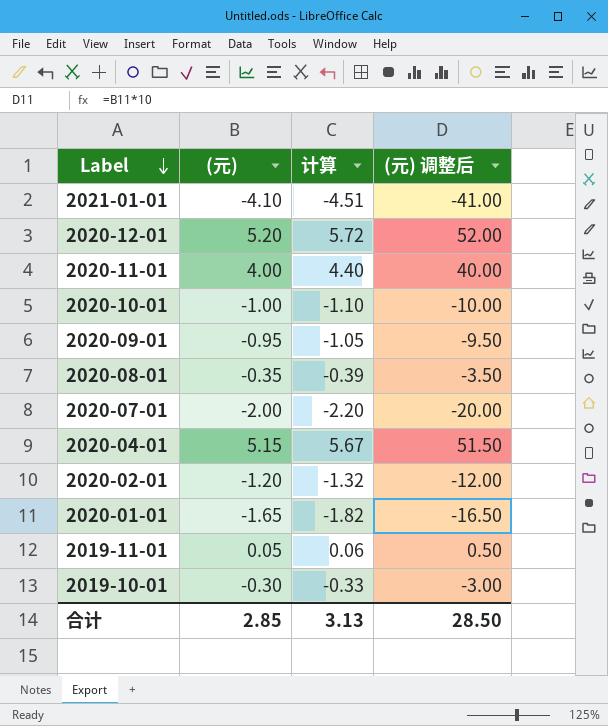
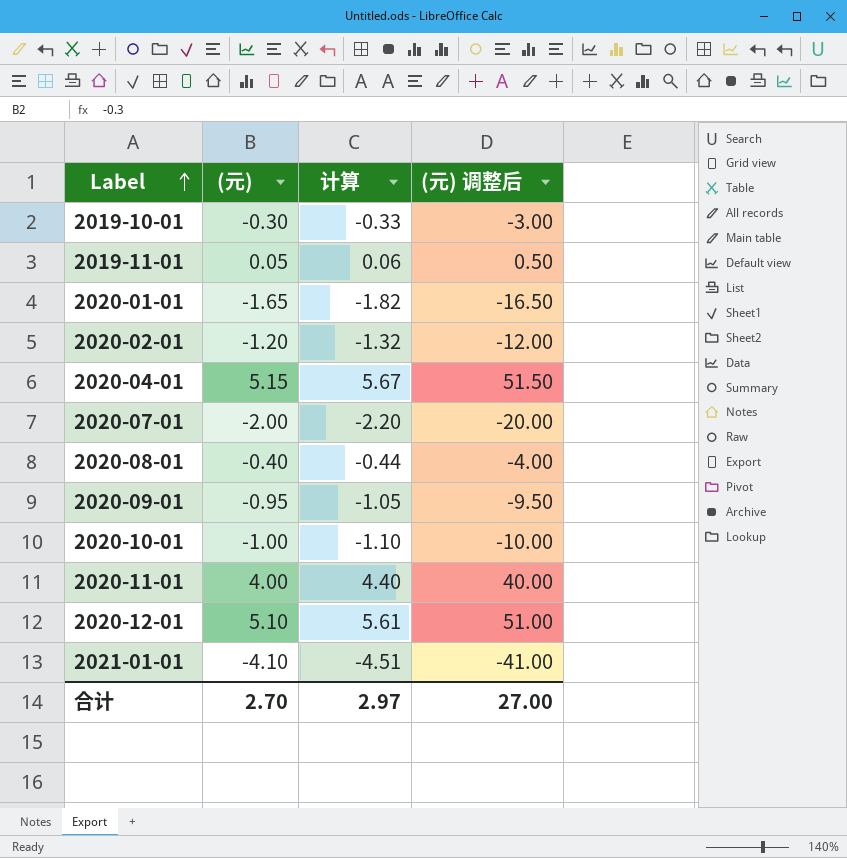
row order: Label descending -> Label ascending
2020-08-01 | (元): -0.35 -> -0.40
2020-08-01 | 计算: -0.39 -> -0.44
2020-08-01 | (元) 调整后: -3.50 -> -4.00
2020-12-01 | (元): 5.20 -> 5.10
2020-12-01 | 计算: 5.72 -> 5.61
2020-12-01 | (元) 调整后: 52.00 -> 51.00
合计 | (元): 2.85 -> 2.70
合计 | 计算: 3.13 -> 2.97
合计 | (元) 调整后: 28.50 -> 27.00

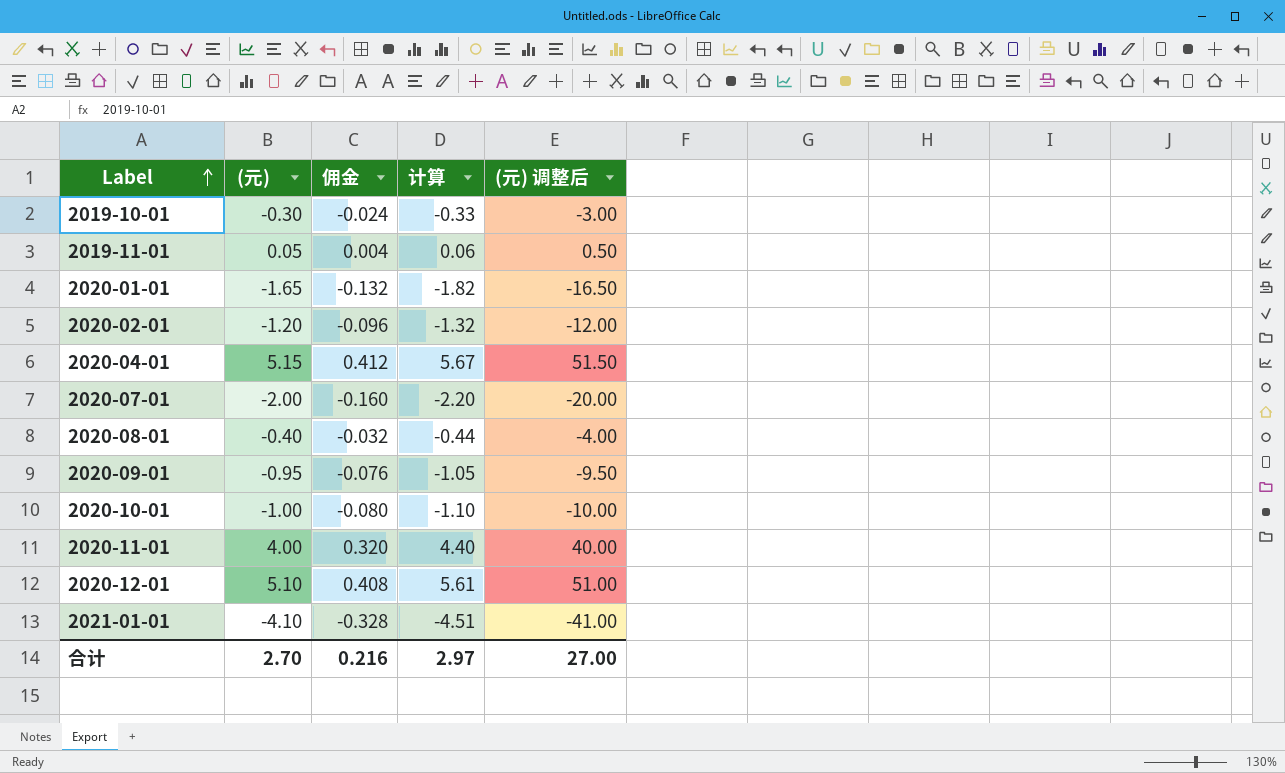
column 佣金 | formula: none -> [(元)] * 0.08

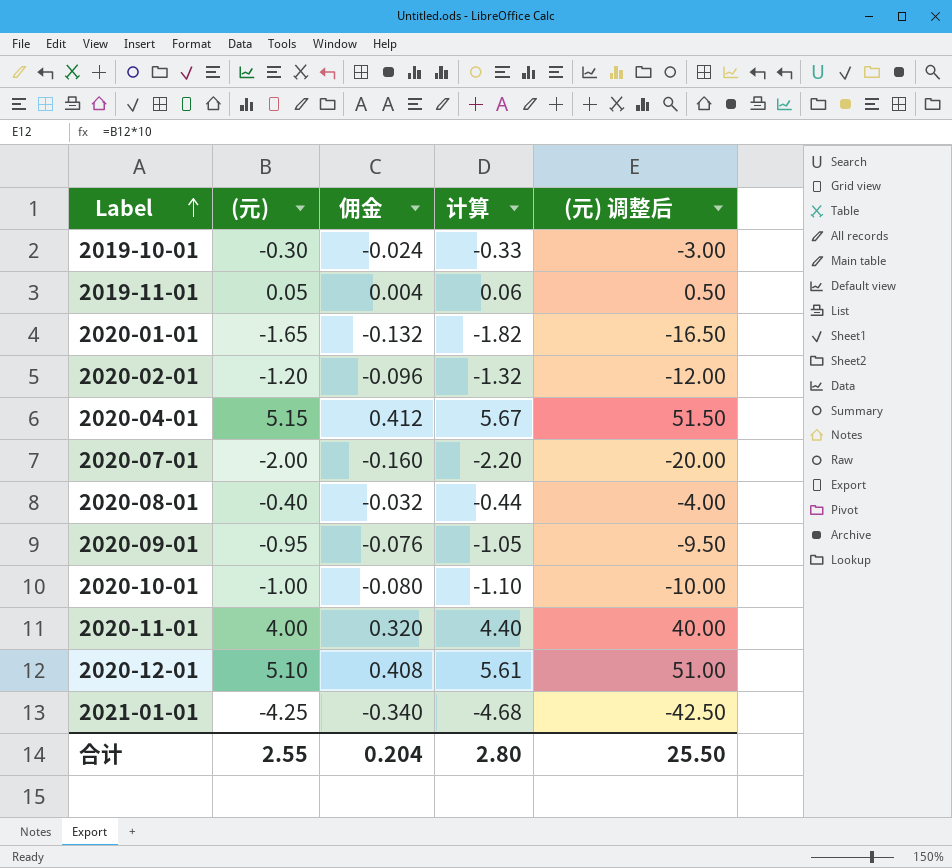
2021-01-01 | (元): -4.10 -> -4.25
2021-01-01 | 佣金: -0.328 -> -0.340
2021-01-01 | 计算: -4.51 -> -4.68
2021-01-01 | (元) 调整后: -41.00 -> -42.50
合计 | (元): 2.70 -> 2.55
合计 | 佣金: 0.216 -> 0.204
合计 | 计算: 2.97 -> 2.80
合计 | (元) 调整后: 27.00 -> 25.50

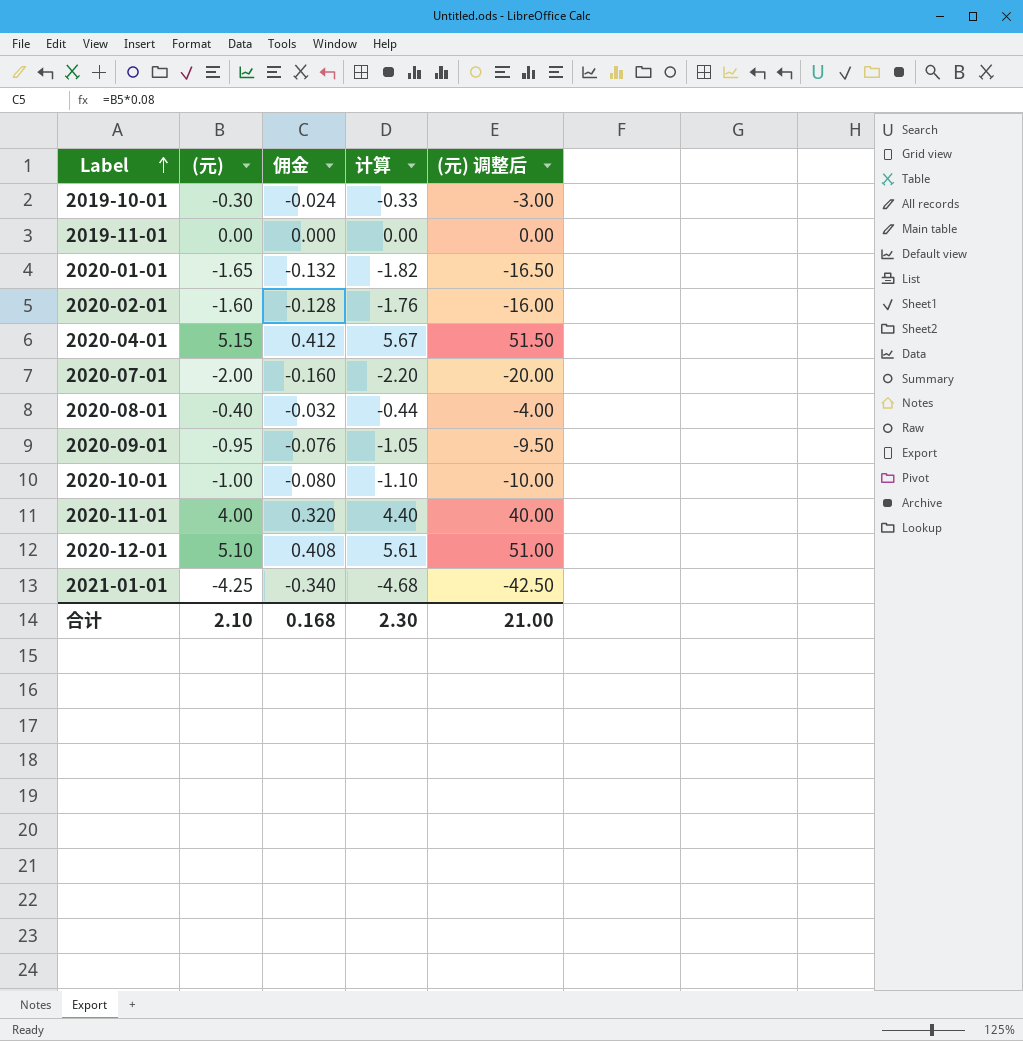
2019-11-01 | (元): 0.05 -> 0.00
2019-11-01 | 佣金: 0.004 -> 0.000
2019-11-01 | 计算: 0.06 -> 0.00
2019-11-01 | (元) 调整后: 0.50 -> 0.00
2020-02-01 | (元): -1.20 -> -1.60
2020-02-01 | 佣金: -0.096 -> -0.128
2020-02-01 | 计算: -1.32 -> -1.76
2020-02-01 | (元) 调整后: -12.00 -> -16.00
合计 | (元): 2.55 -> 2.10
合计 | 佣金: 0.204 -> 0.168
合计 | 计算: 2.80 -> 2.30
合计 | (元) 调整后: 25.50 -> 21.00

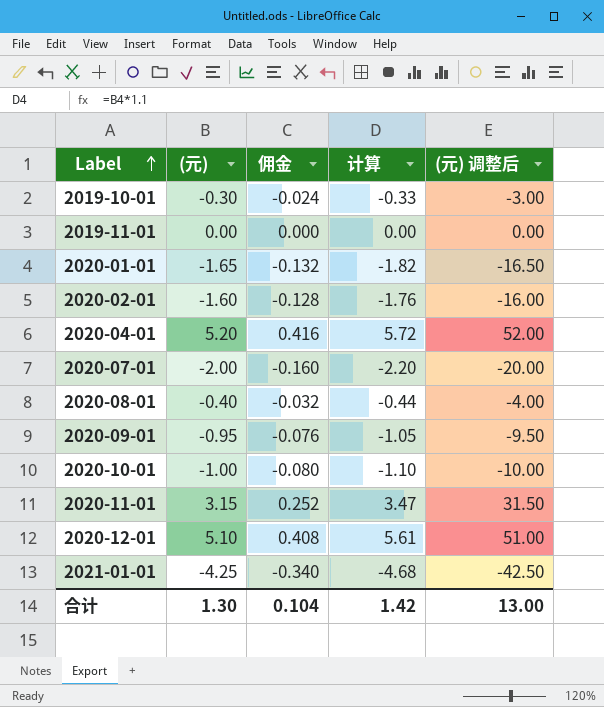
2020-04-01 | (元): 5.15 -> 5.20
2020-04-01 | 佣金: 0.412 -> 0.416
2020-04-01 | 计算: 5.67 -> 5.72
2020-04-01 | (元) 调整后: 51.50 -> 52.00
2020-11-01 | (元): 4.00 -> 3.15
2020-11-01 | 佣金: 0.320 -> 0.252
2020-11-01 | 计算: 4.40 -> 3.47
2020-11-01 | (元) 调整后: 40.00 -> 31.50
合计 | (元): 2.10 -> 1.30
合计 | 佣金: 0.168 -> 0.104
合计 | 计算: 2.30 -> 1.42
合计 | (元) 调整后: 21.00 -> 13.00

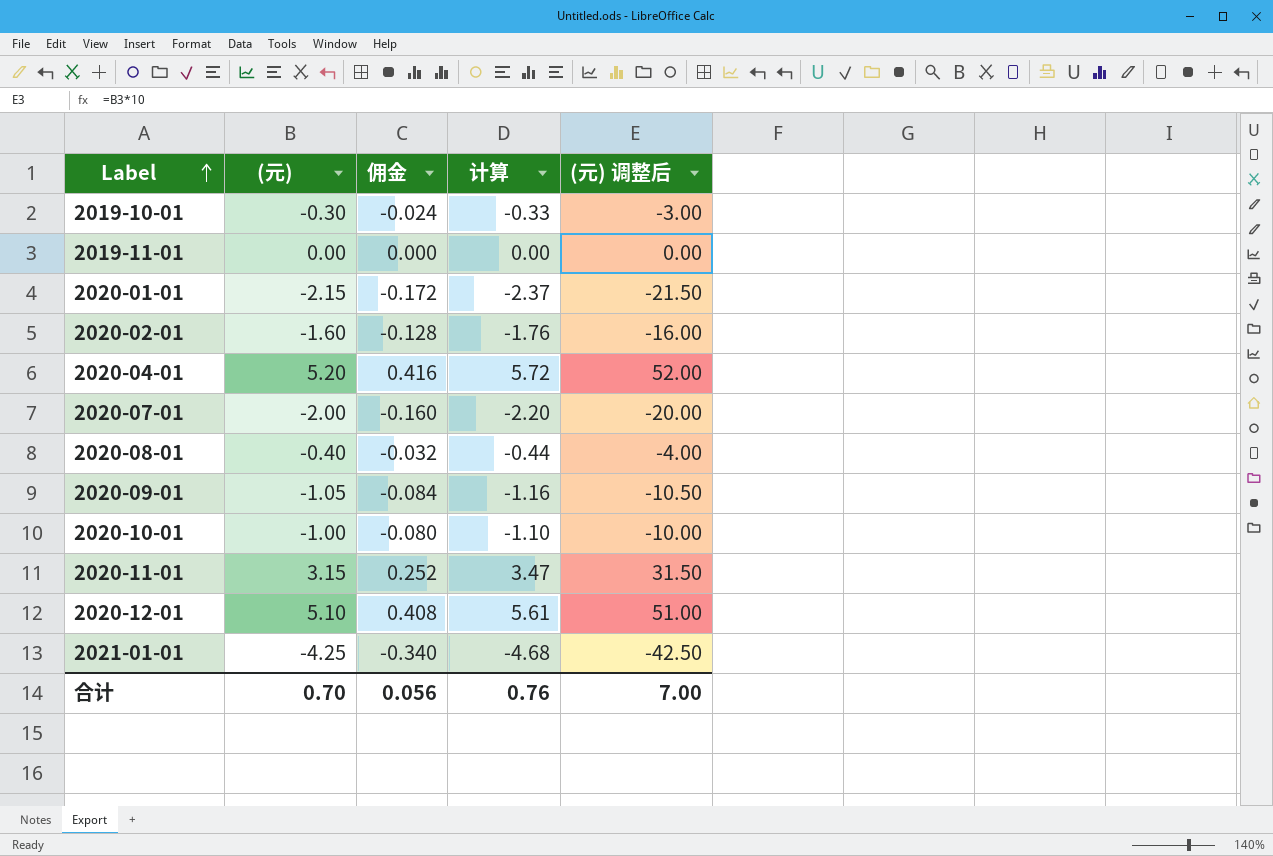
2020-01-01 | (元): -1.65 -> -2.15
2020-01-01 | 佣金: -0.132 -> -0.172
2020-01-01 | 计算: -1.82 -> -2.37
2020-01-01 | (元) 调整后: -16.50 -> -21.50
2020-09-01 | (元): -0.95 -> -1.05
2020-09-01 | 佣金: -0.076 -> -0.084
2020-09-01 | 计算: -1.05 -> -1.16
2020-09-01 | (元) 调整后: -9.50 -> -10.50
合计 | (元): 1.30 -> 0.70
合计 | 佣金: 0.104 -> 0.056
合计 | 计算: 1.42 -> 0.76
合计 | (元) 调整后: 13.00 -> 7.00

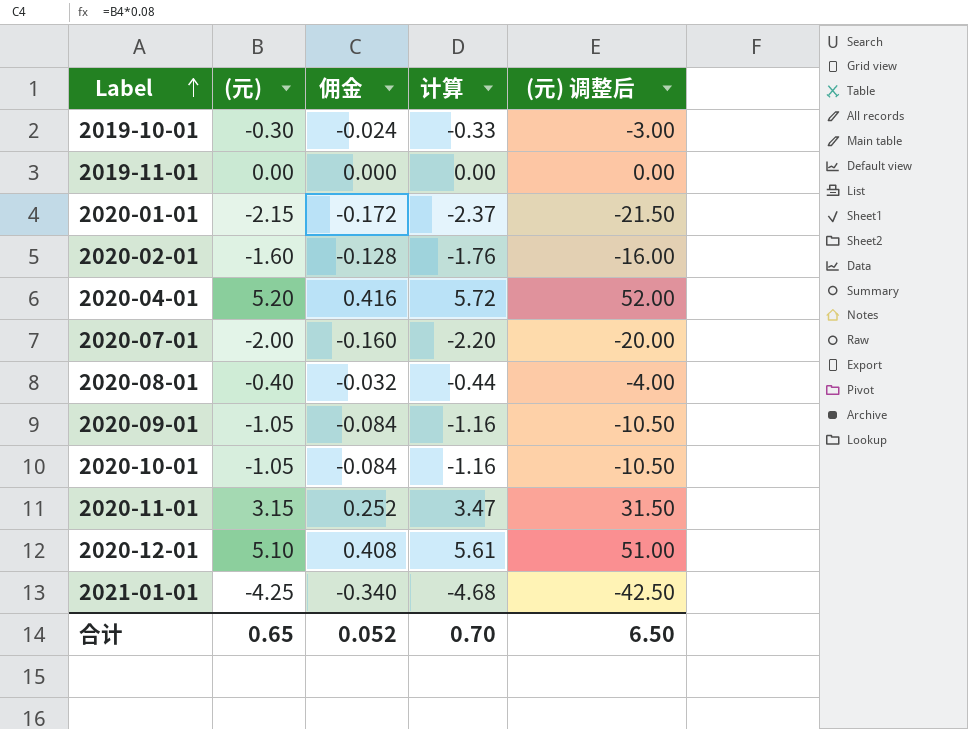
2020-10-01 | (元): -1.00 -> -1.05
2020-10-01 | 佣金: -0.080 -> -0.084
2020-10-01 | 计算: -1.10 -> -1.16
2020-10-01 | (元) 调整后: -10.00 -> -10.50
合计 | (元): 0.70 -> 0.65
合计 | 佣金: 0.056 -> 0.052
合计 | 计算: 0.76 -> 0.70
合计 | (元) 调整后: 7.00 -> 6.50

